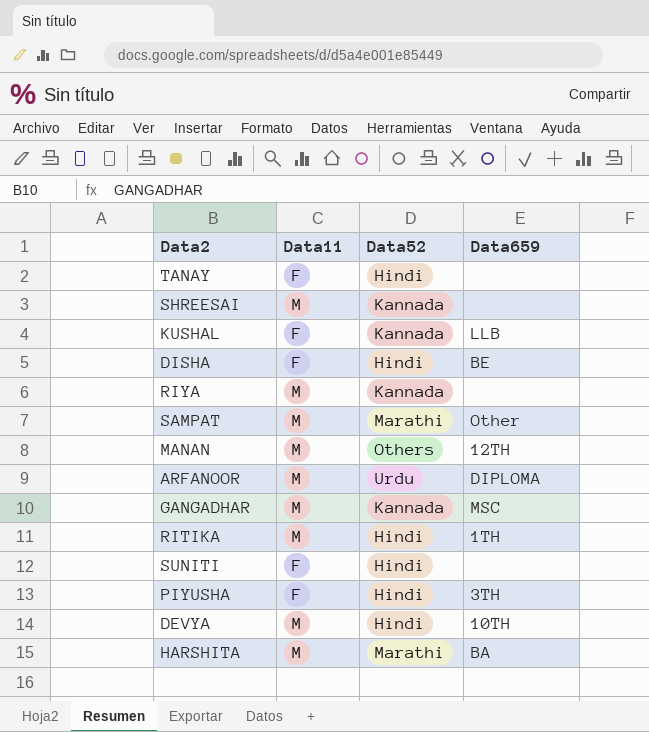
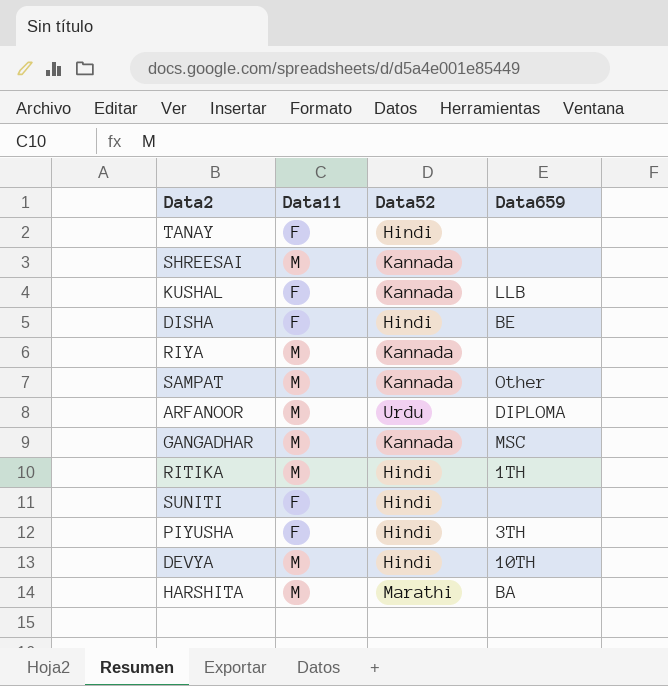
row MANAN: M | Others | 12TH -> none
SAMPAT | Data52: Marathi -> Kannada

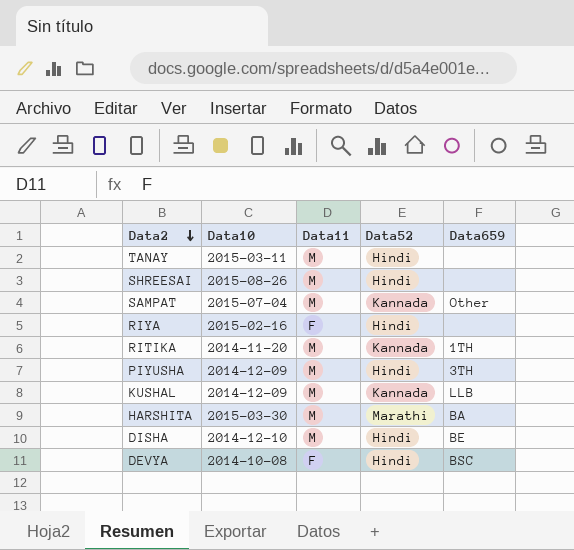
row order: none -> Data2 descending
column Data10 | position: none -> 2
row ARFANOOR: M | Urdu | DIPLOMA -> none
row GANGADHAR: M | Kannada | MSC -> none
row SUNITI: F | Hindi | none -> none
TANAY | Data11: F -> M
SHREESAI | Data52: Kannada -> Hindi
RIYA | Data11: M -> F
RIYA | Data52: Kannada -> Hindi
RITIKA | Data52: Hindi -> Kannada
PIYUSHA | Data11: F -> M
KUSHAL | Data11: F -> M
DISHA | Data11: F -> M
DEVYA | Data11: M -> F
DEVYA | Data659: 10TH -> BSC

